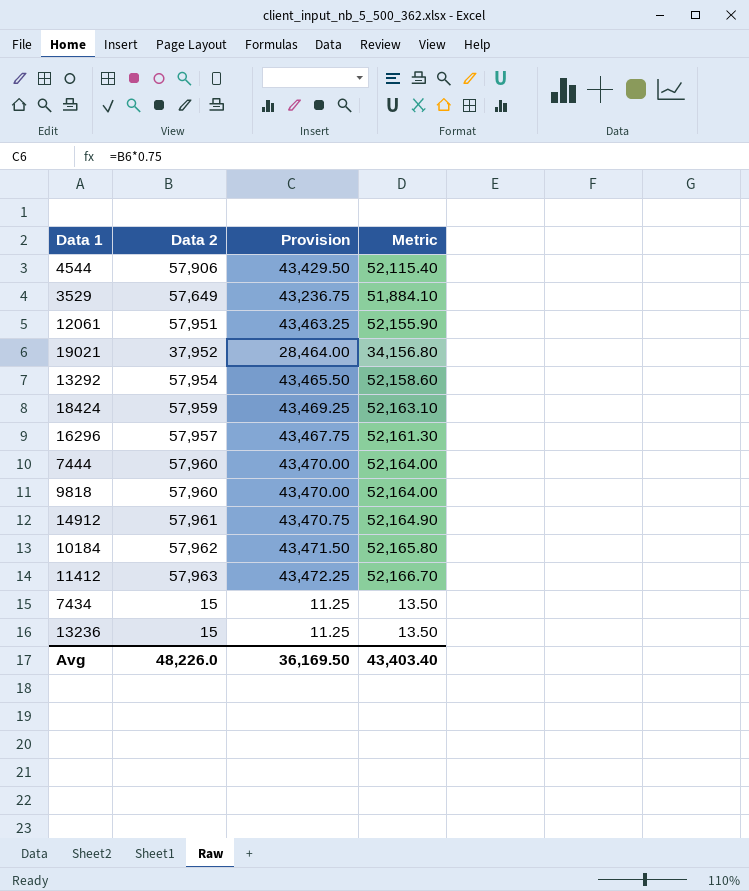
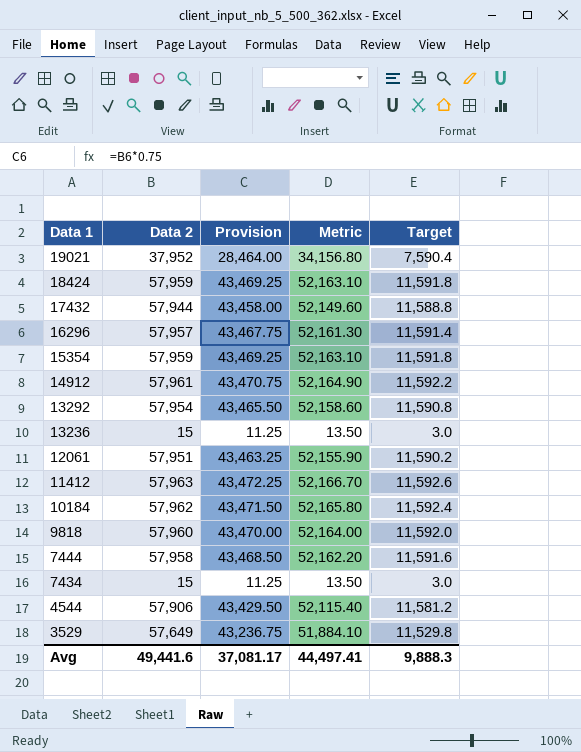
row order: none -> Data 1 descending
column Target | formula: none -> [Data 2] * 0.2
row 17432: none -> 57,944 | 43,458.00 | 52,149.60 | 11,588.8
row 15354: none -> 57,959 | 43,469.25 | 52,163.10 | 11,591.8
7444 | Data 2: 57,960 -> 57,958
7444 | Provision: 43,470.00 -> 43,468.50
7444 | Metric: 52,164.00 -> 52,162.20
Avg | Data 2: 48,226.0 -> 49,441.6
Avg | Provision: 36,169.50 -> 37,081.17
Avg | Metric: 43,403.40 -> 44,497.41

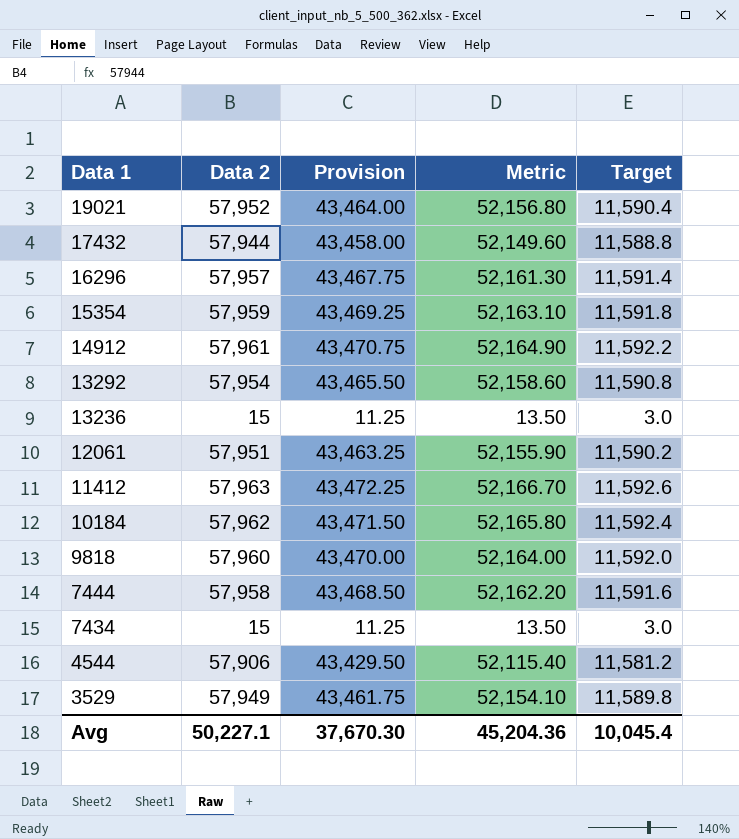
row 18424: 57,959 | 43,469.25 | 52,163.10 | 11,591.8 -> none
19021 | Data 2: 37,952 -> 57,952
19021 | Provision: 28,464.00 -> 43,464.00
19021 | Metric: 34,156.80 -> 52,156.80
19021 | Target: 7,590.4 -> 11,590.4
3529 | Data 2: 57,649 -> 57,949
3529 | Provision: 43,236.75 -> 43,461.75
3529 | Metric: 51,884.10 -> 52,154.10
3529 | Target: 11,529.8 -> 11,589.8
Avg | Data 2: 49,441.6 -> 50,227.1
Avg | Provision: 37,081.17 -> 37,670.30
Avg | Metric: 44,497.41 -> 45,204.36
Avg | Target: 9,888.3 -> 10,045.4

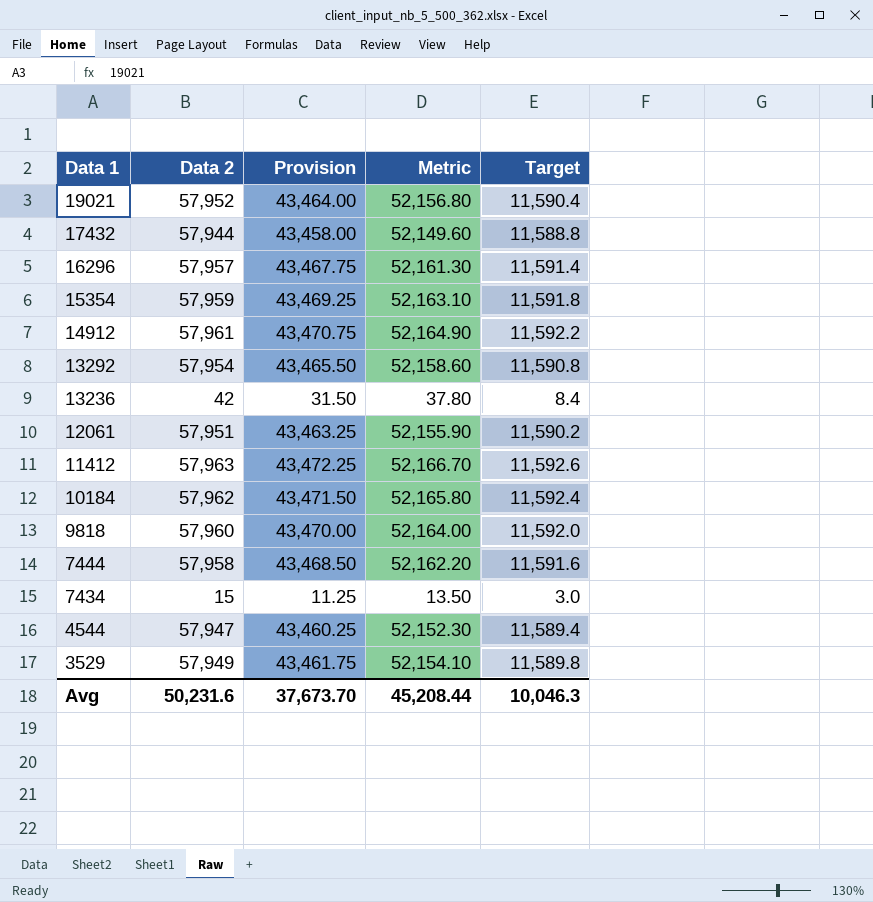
13236 | Data 2: 15 -> 42
13236 | Provision: 11.25 -> 31.50
13236 | Metric: 13.50 -> 37.80
13236 | Target: 3.0 -> 8.4
4544 | Data 2: 57,906 -> 57,947
4544 | Provision: 43,429.50 -> 43,460.25
4544 | Metric: 52,115.40 -> 52,152.30
4544 | Target: 11,581.2 -> 11,589.4
Avg | Data 2: 50,227.1 -> 50,231.6
Avg | Provision: 37,670.30 -> 37,673.70
Avg | Metric: 45,204.36 -> 45,208.44
Avg | Target: 10,045.4 -> 10,046.3

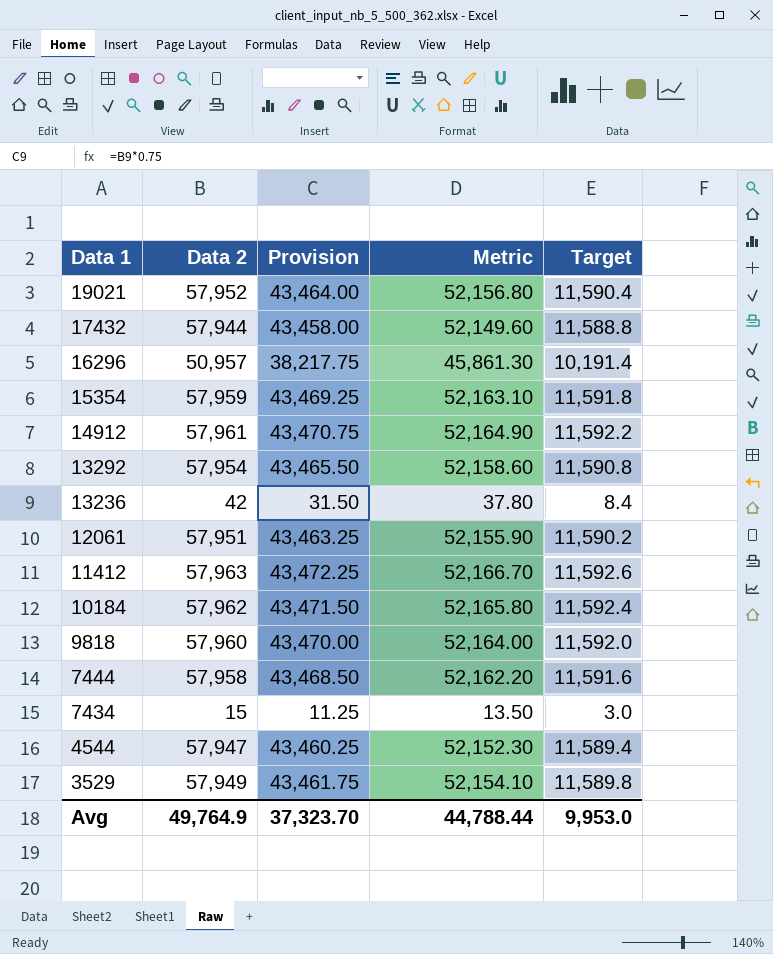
16296 | Data 2: 57,957 -> 50,957
16296 | Provision: 43,467.75 -> 38,217.75
16296 | Metric: 52,161.30 -> 45,861.30
16296 | Target: 11,591.4 -> 10,191.4
Avg | Data 2: 50,231.6 -> 49,764.9
Avg | Provision: 37,673.70 -> 37,323.70
Avg | Metric: 45,208.44 -> 44,788.44
Avg | Target: 10,046.3 -> 9,953.0

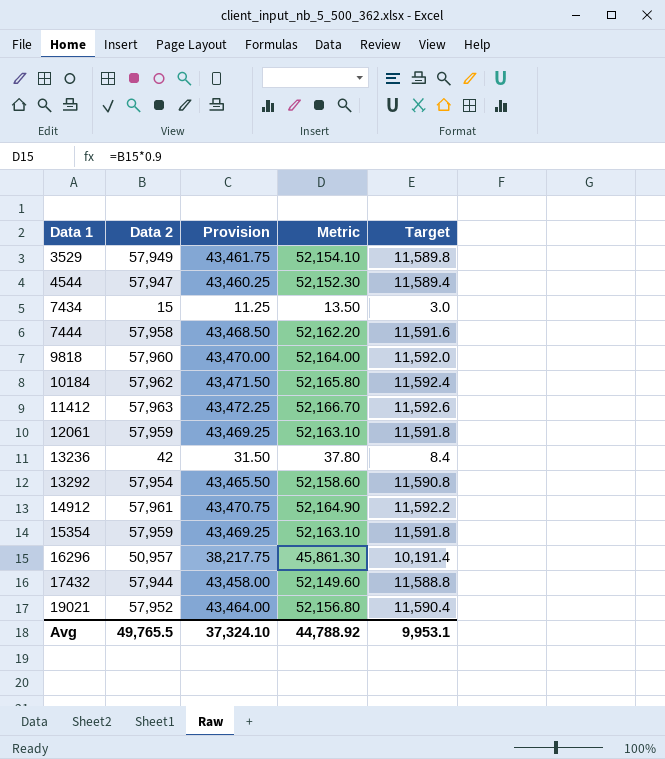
row order: Data 1 descending -> Data 1 ascending
12061 | Data 2: 57,951 -> 57,959
12061 | Provision: 43,463.25 -> 43,469.25
12061 | Metric: 52,155.90 -> 52,163.10
12061 | Target: 11,590.2 -> 11,591.8
Avg | Data 2: 49,764.9 -> 49,765.5
Avg | Provision: 37,323.70 -> 37,324.10
Avg | Metric: 44,788.44 -> 44,788.92
Avg | Target: 9,953.0 -> 9,953.1

